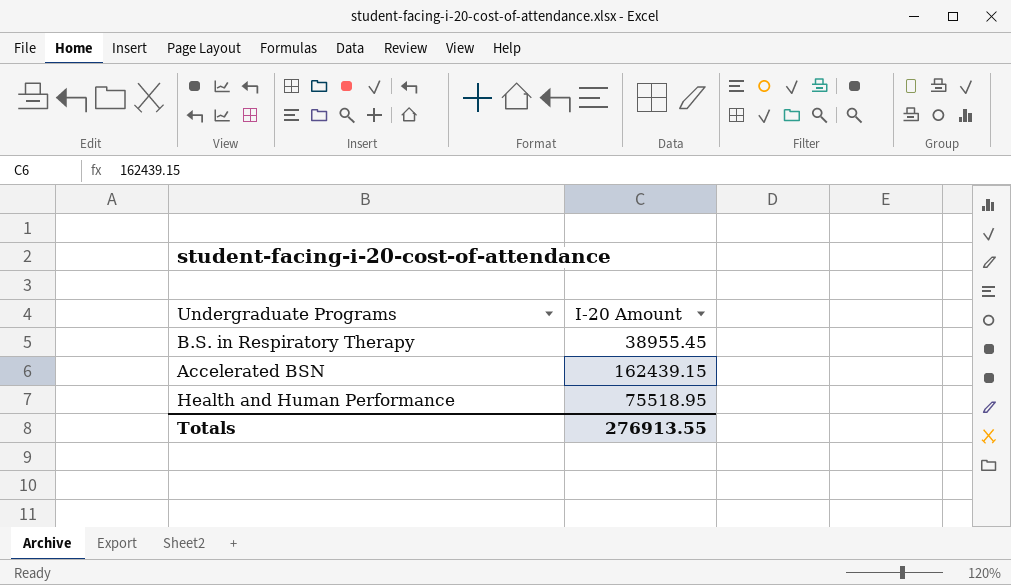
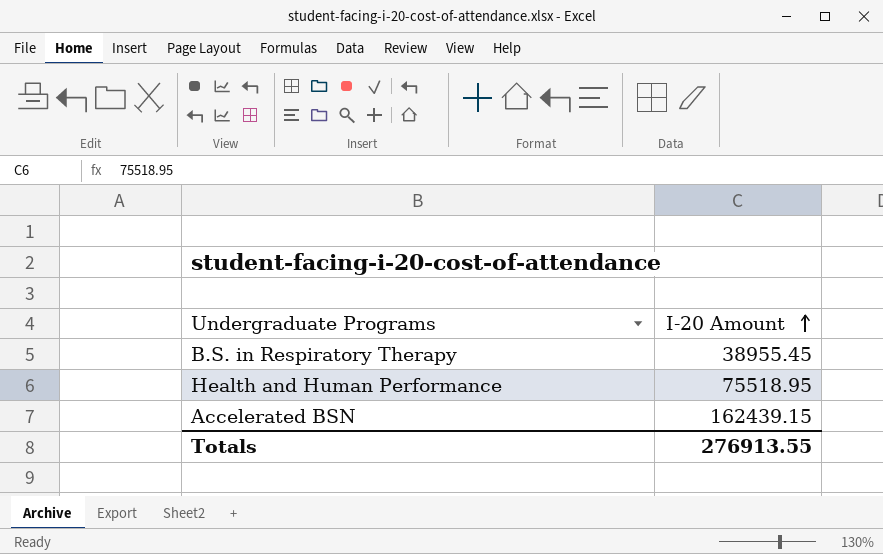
row order: none -> I-20 Amount ascending

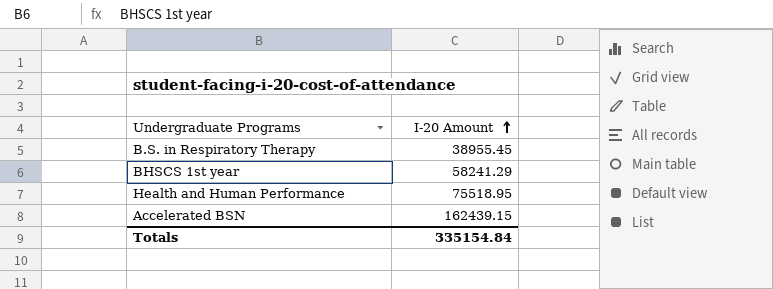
row BHSCS 1st year: none -> 58241.29
Totals | I-20 Amount: 276913.55 -> 335154.84

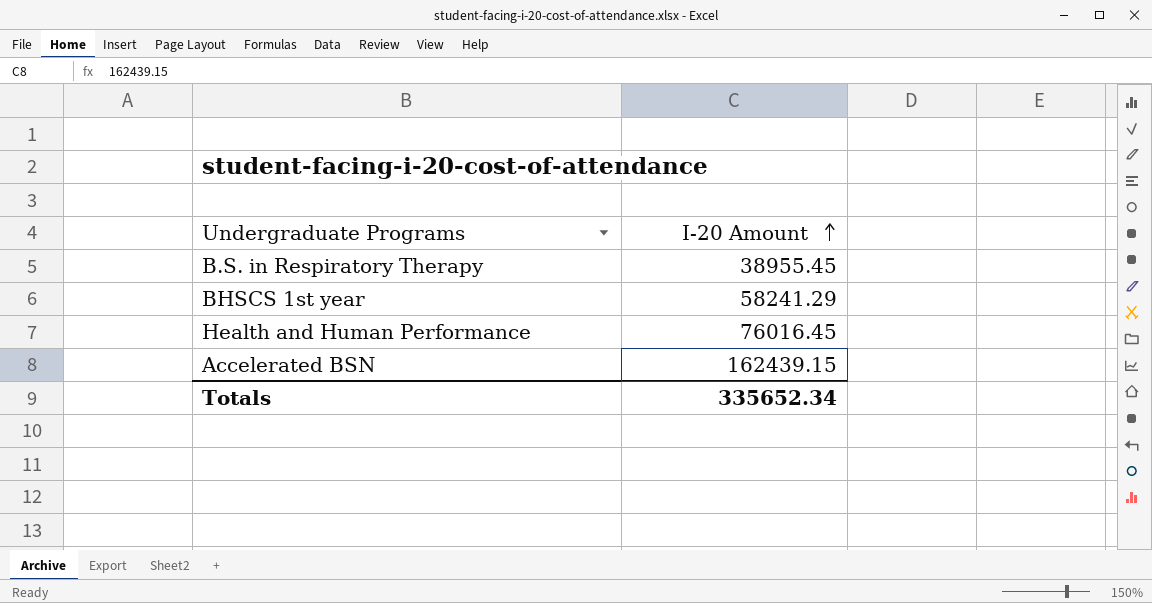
Health and Human Performance | I-20 Amount: 75518.95 -> 76016.45
Totals | I-20 Amount: 335154.84 -> 335652.34

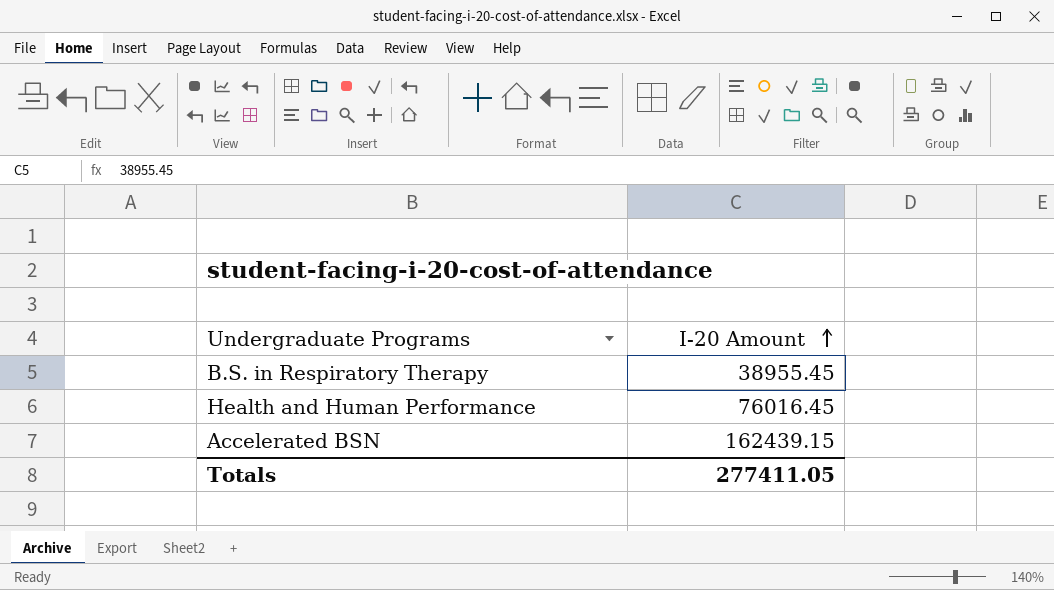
row BHSCS 1st year: 58241.29 -> none
Totals | I-20 Amount: 335652.34 -> 277411.05

